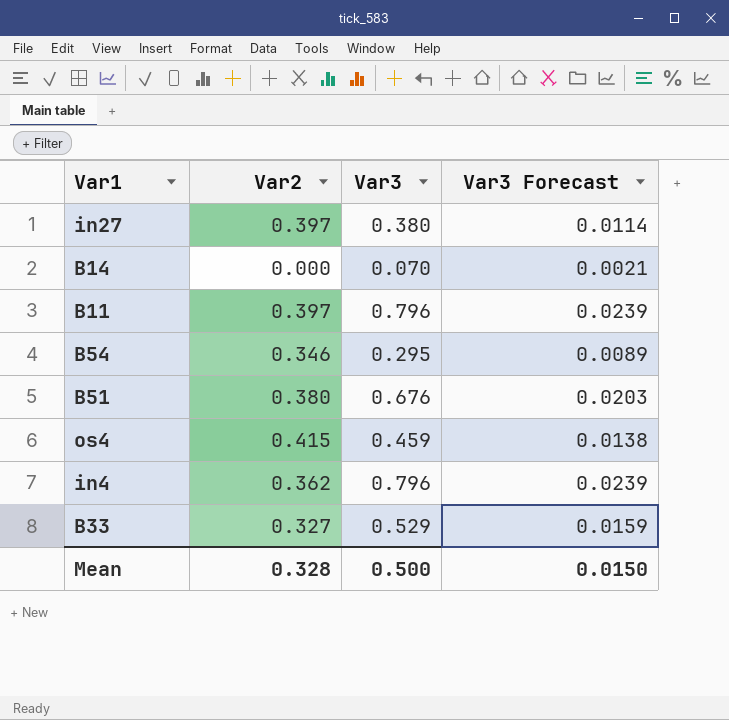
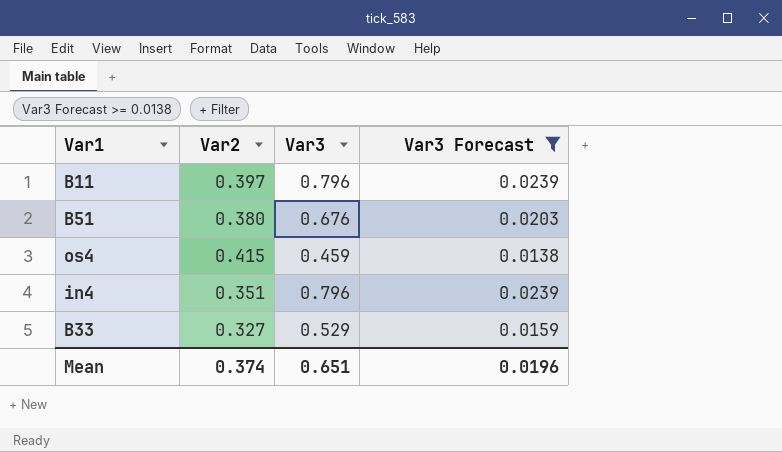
filter: none -> Var3 Forecast >= 0.0138
in4 | Var2: 0.362 -> 0.351
Mean | Var2: 0.328 -> 0.374
Mean | Var3: 0.500 -> 0.651
Mean | Var3 Forecast: 0.0150 -> 0.0196

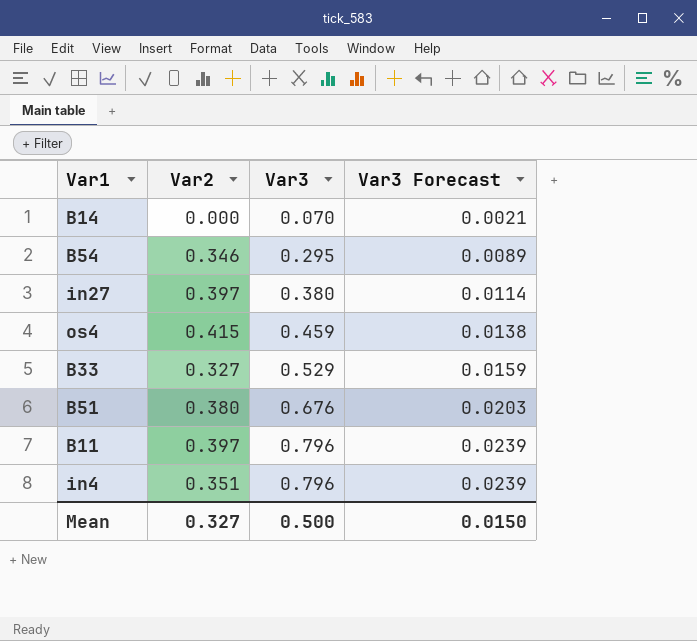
filter: Var3 Forecast >= 0.0138 -> none
row order: none -> Var3 ascending
Mean | Var2: 0.374 -> 0.327
Mean | Var3: 0.651 -> 0.500
Mean | Var3 Forecast: 0.0196 -> 0.0150

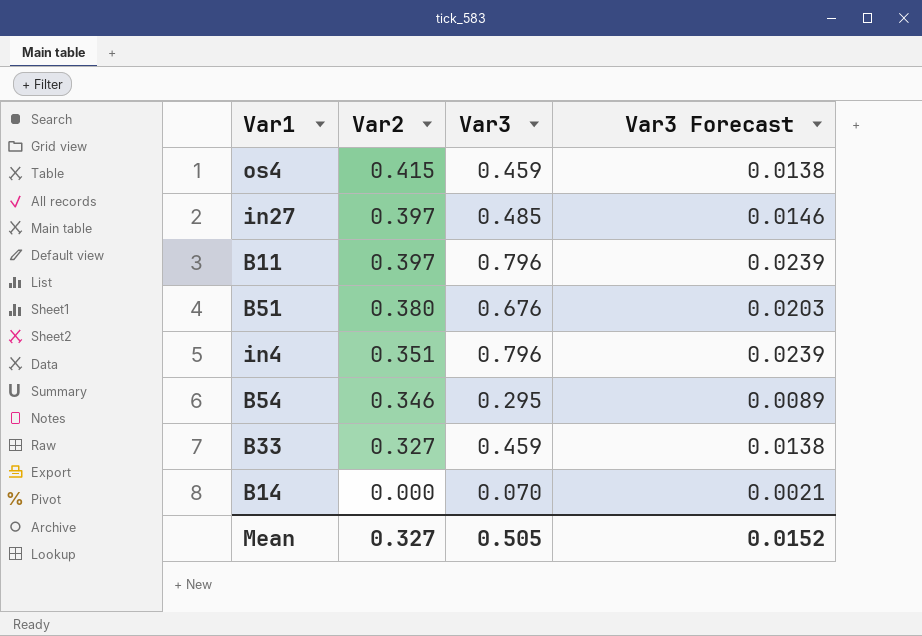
row order: Var3 ascending -> Var2 descending
in27 | Var3: 0.380 -> 0.485
in27 | Var3 Forecast: 0.0114 -> 0.0146
B33 | Var3: 0.529 -> 0.459
B33 | Var3 Forecast: 0.0159 -> 0.0138
Mean | Var3: 0.500 -> 0.505
Mean | Var3 Forecast: 0.0150 -> 0.0152

